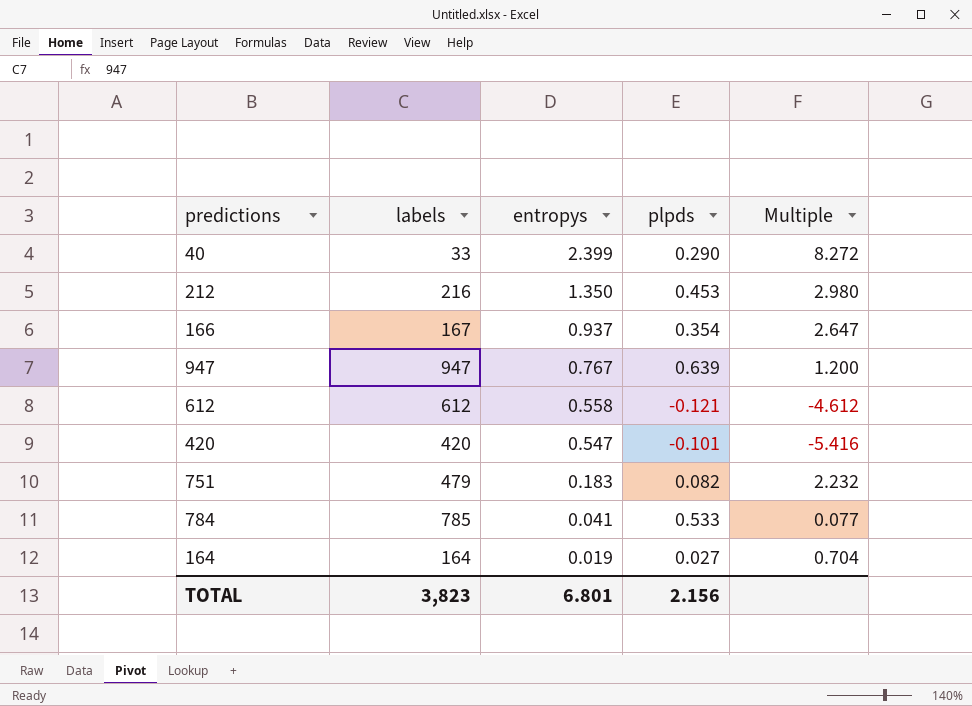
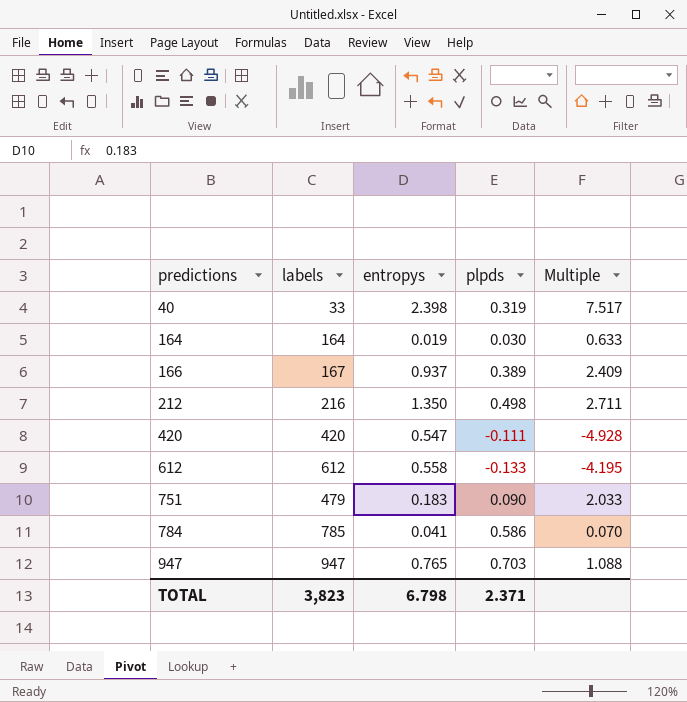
row order: entropys descending -> predictions ascending
40 | entropys: 2.399 -> 2.398
40 | plpds: 0.290 -> 0.319
40 | Multiple: 8.272 -> 7.517
164 | plpds: 0.027 -> 0.030
164 | Multiple: 0.704 -> 0.633
166 | plpds: 0.354 -> 0.389
166 | Multiple: 2.647 -> 2.409
212 | plpds: 0.453 -> 0.498
212 | Multiple: 2.980 -> 2.711
420 | plpds: -0.101 -> -0.111
420 | Multiple: -5.416 -> -4.928
612 | plpds: -0.121 -> -0.133
612 | Multiple: -4.612 -> -4.195
751 | plpds: 0.082 -> 0.090
751 | Multiple: 2.232 -> 2.033
784 | plpds: 0.533 -> 0.586
784 | Multiple: 0.077 -> 0.070
947 | entropys: 0.767 -> 0.765
947 | plpds: 0.639 -> 0.703
947 | Multiple: 1.200 -> 1.088
TOTAL | entropys: 6.801 -> 6.798
TOTAL | plpds: 2.156 -> 2.371

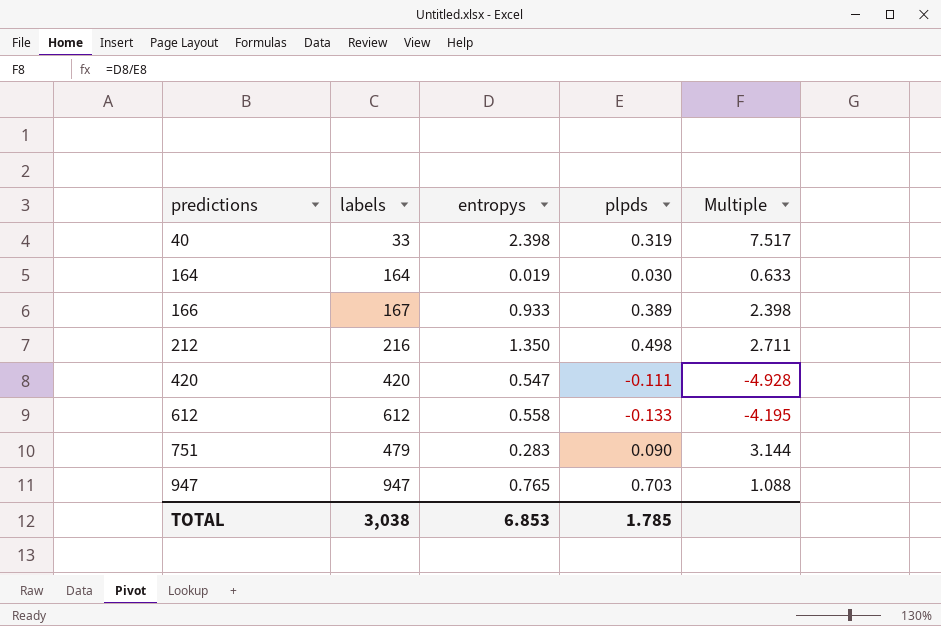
row 784: 785 | 0.041 | 0.586 | 0.070 -> none
166 | entropys: 0.937 -> 0.933
166 | Multiple: 2.409 -> 2.398
751 | entropys: 0.183 -> 0.283
751 | Multiple: 2.033 -> 3.144
TOTAL | labels: 3,823 -> 3,038
TOTAL | entropys: 6.798 -> 6.853
TOTAL | plpds: 2.371 -> 1.785

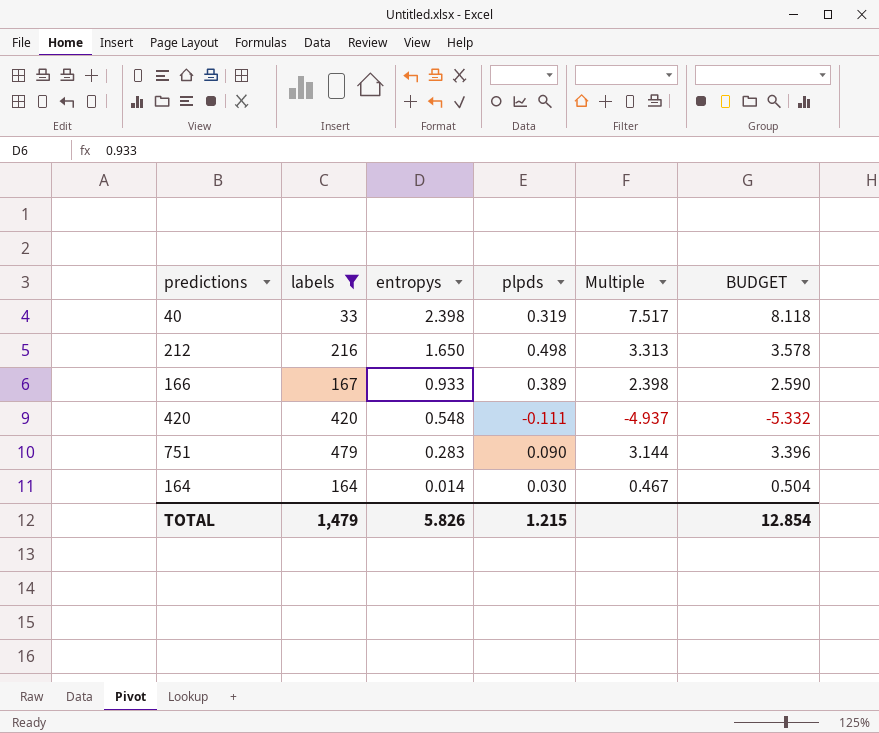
filter: none -> labels <= 479
row order: predictions ascending -> entropys descending
column BUDGET | formula: none -> [Multiple] * 1.08
212 | entropys: 1.350 -> 1.650
212 | Multiple: 2.711 -> 3.313
420 | entropys: 0.547 -> 0.548
420 | Multiple: -4.928 -> -4.937
164 | entropys: 0.019 -> 0.014
164 | Multiple: 0.633 -> 0.467
TOTAL | labels: 3,038 -> 1,479
TOTAL | entropys: 6.853 -> 5.826
TOTAL | plpds: 1.785 -> 1.215

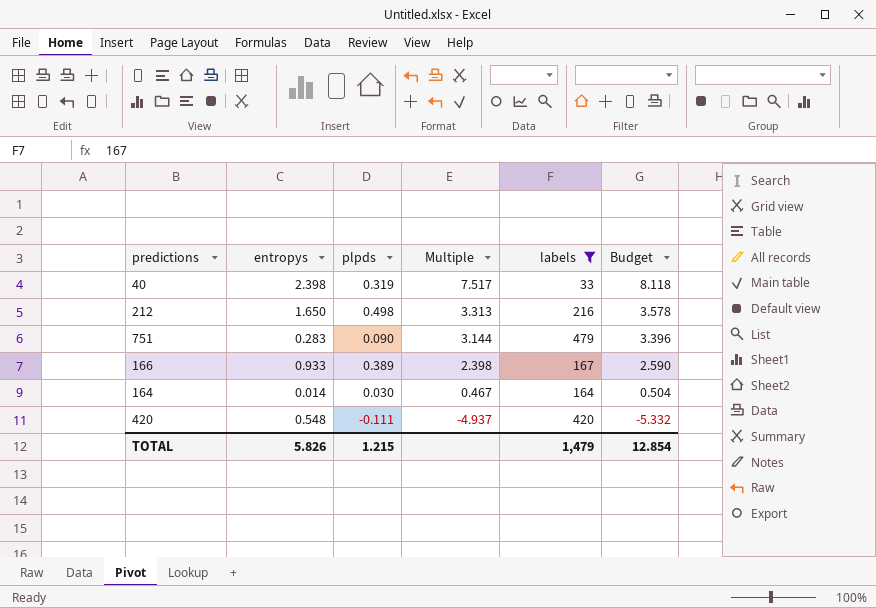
row order: entropys descending -> Multiple descending
column labels | position: 2 -> 5
column name: BUDGET -> Budget

